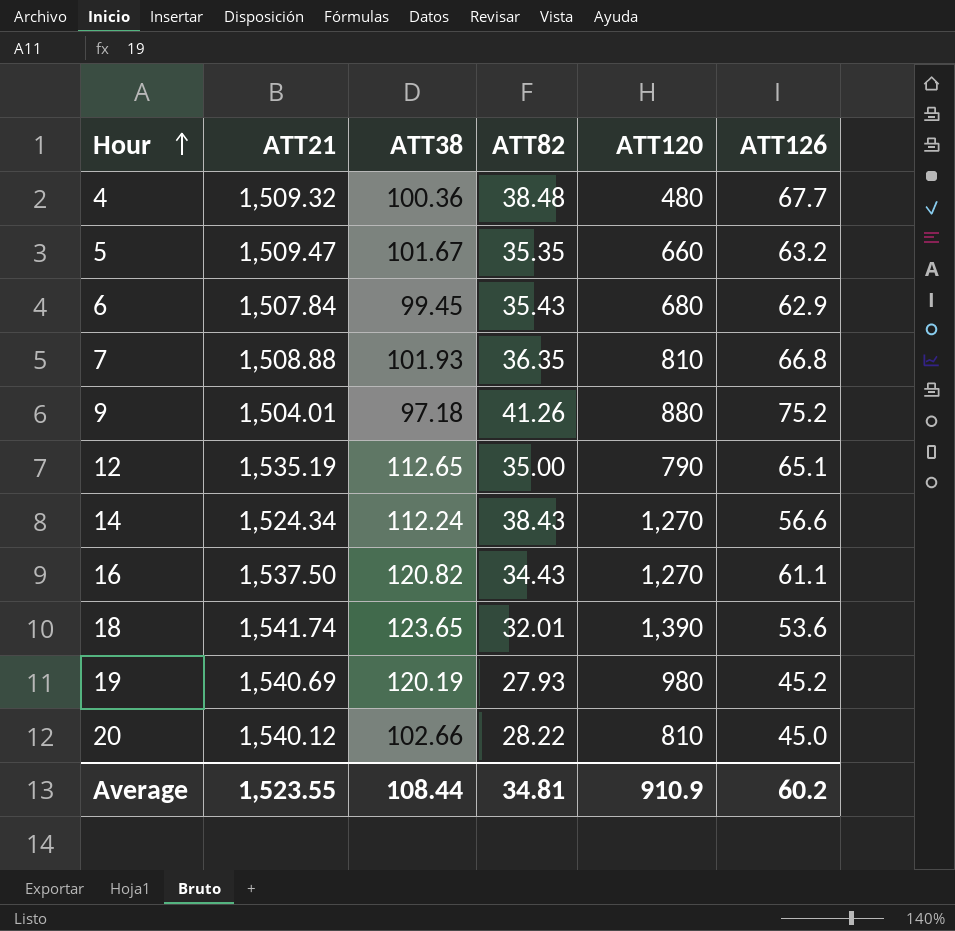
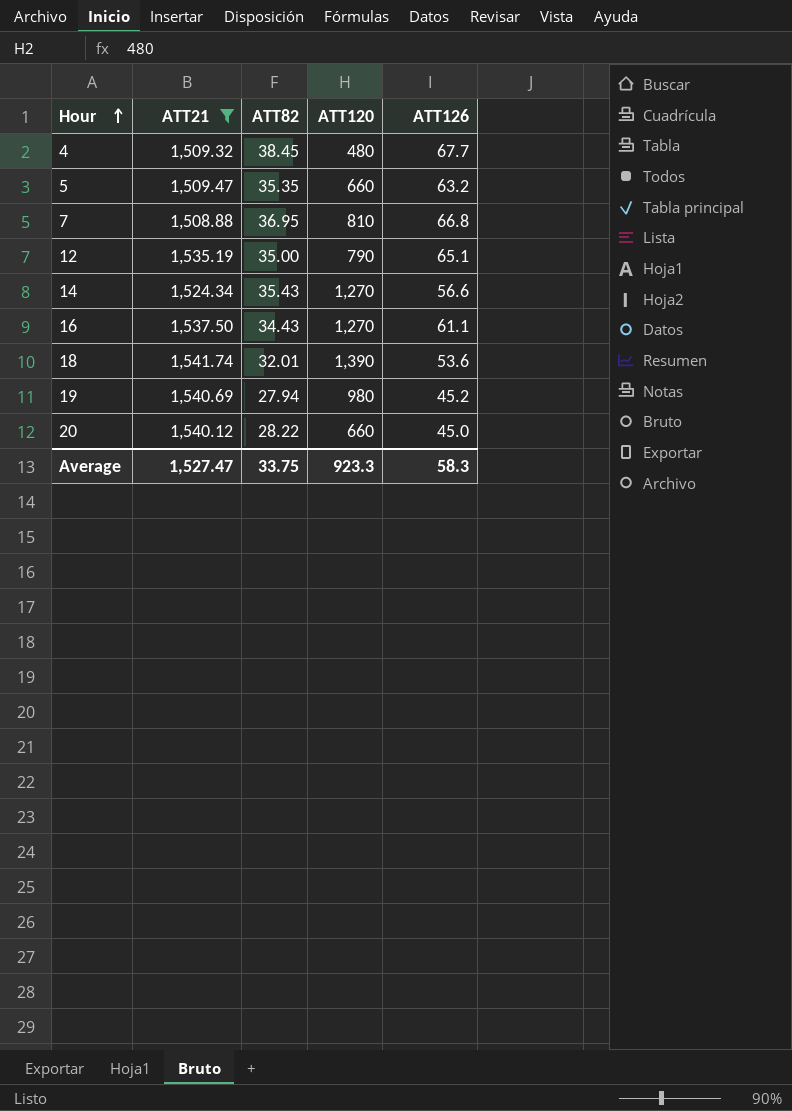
filter: none -> ATT21 >= 1,508.88
column ATT38 | position: 3 -> none
4 | ATT82: 38.48 -> 38.45
7 | ATT82: 36.35 -> 36.95
14 | ATT82: 38.43 -> 35.43
19 | ATT82: 27.93 -> 27.94
20 | ATT120: 810 -> 660
Average | ATT21: 1,523.55 -> 1,527.47
Average | ATT82: 34.81 -> 33.75
Average | ATT120: 910.9 -> 923.3
Average | ATT126: 60.2 -> 58.3

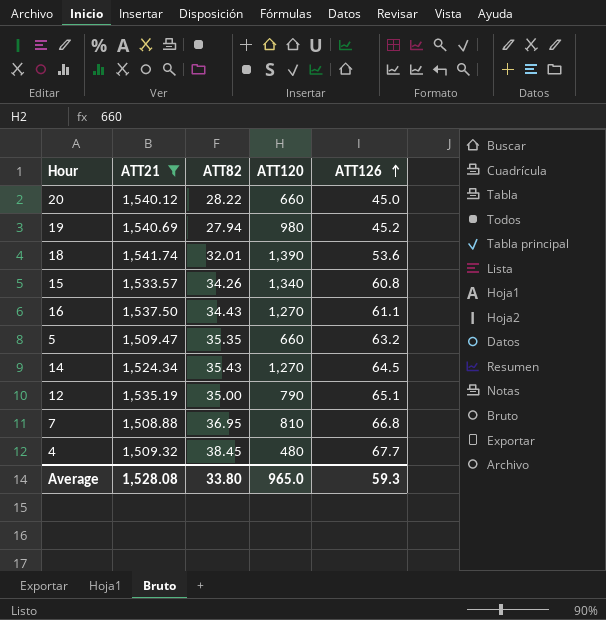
row order: Hour ascending -> ATT126 ascending
row 15: none -> 1,533.57 | 34.26 | 1,340 | 60.8
14 | ATT126: 56.6 -> 64.5
Average | ATT21: 1,527.47 -> 1,528.08
Average | ATT82: 33.75 -> 33.80
Average | ATT120: 923.3 -> 965.0
Average | ATT126: 58.3 -> 59.3

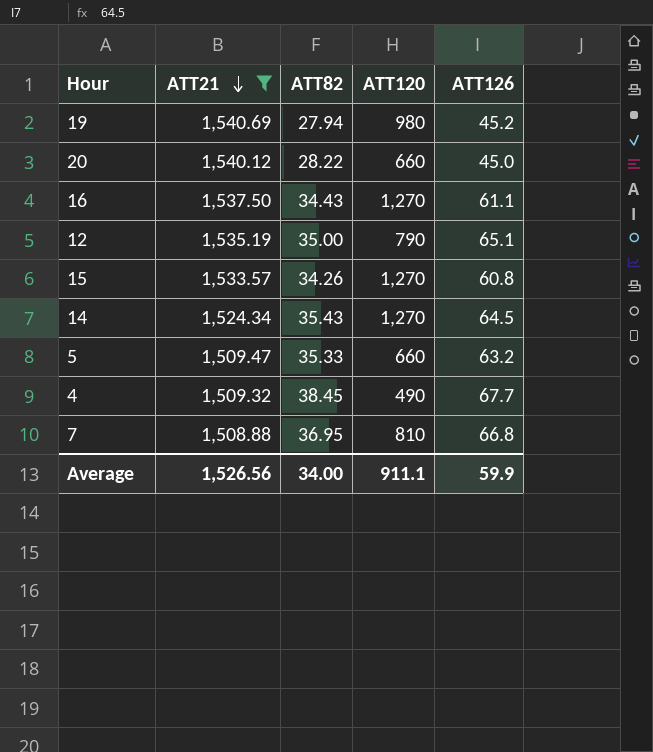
row order: ATT126 ascending -> ATT21 descending
row 18: 1,541.74 | 32.01 | 1,390 | 53.6 -> none
15 | ATT120: 1,340 -> 1,270
5 | ATT82: 35.35 -> 35.33
4 | ATT120: 480 -> 490
Average | ATT21: 1,528.08 -> 1,526.56
Average | ATT82: 33.80 -> 34.00
Average | ATT120: 965.0 -> 911.1
Average | ATT126: 59.3 -> 59.9

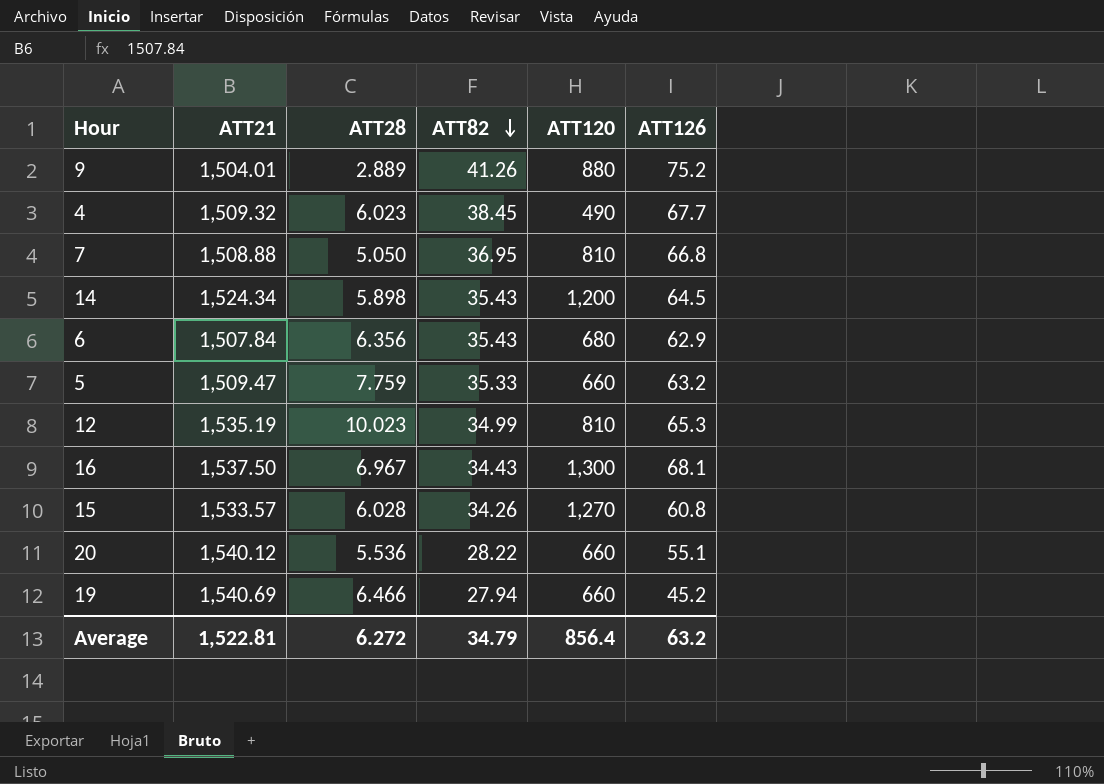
filter: ATT21 >= 1,508.88 -> none
row order: ATT21 descending -> ATT82 descending
column ATT28 | position: none -> 3
14 | ATT120: 1,270 -> 1,200
12 | ATT82: 35.00 -> 34.99
12 | ATT120: 790 -> 810
12 | ATT126: 65.1 -> 65.3
16 | ATT120: 1,270 -> 1,300
16 | ATT126: 61.1 -> 68.1
20 | ATT126: 45.0 -> 55.1
19 | ATT120: 980 -> 660
Average | ATT21: 1,526.56 -> 1,522.81
Average | ATT82: 34.00 -> 34.79
Average | ATT120: 911.1 -> 856.4
Average | ATT126: 59.9 -> 63.2

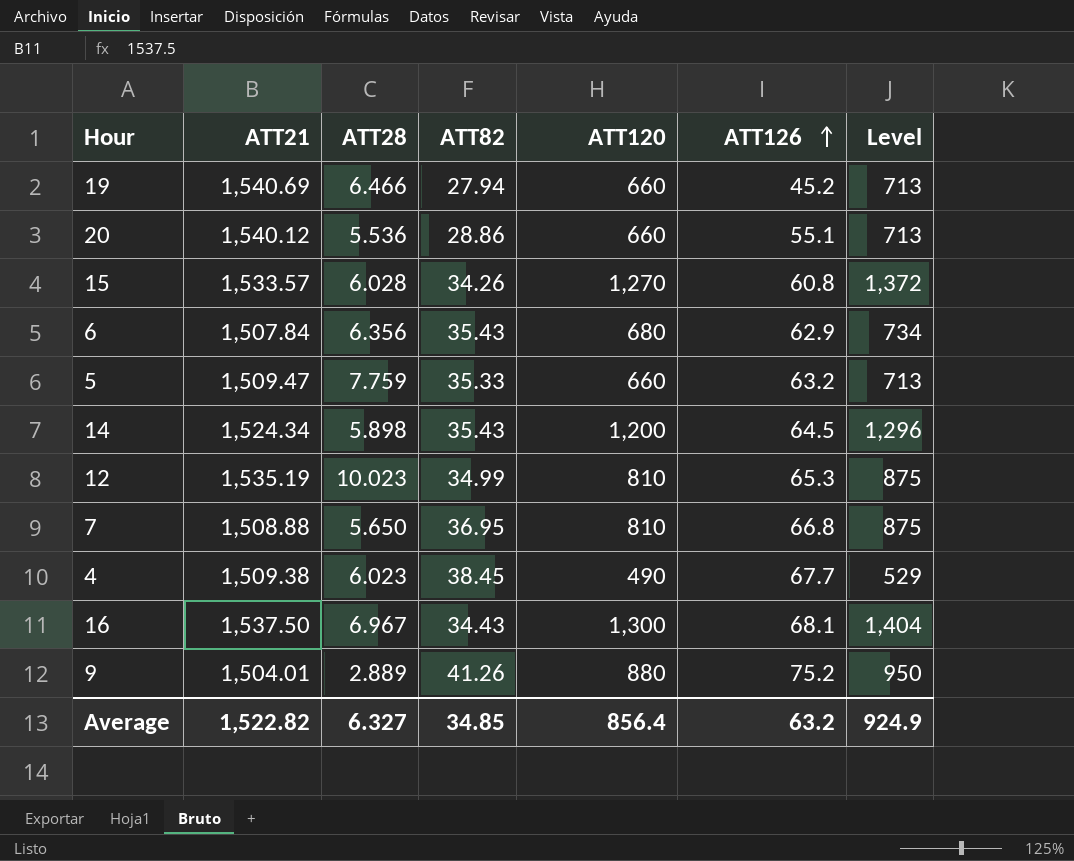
row order: ATT82 descending -> ATT126 ascending
column Level | formula: none -> [ATT120] * 1.08
20 | ATT82: 28.22 -> 28.86
7 | ATT28: 5.050 -> 5.650
4 | ATT21: 1,509.32 -> 1,509.38
Average | ATT21: 1,522.81 -> 1,522.82
Average | ATT28: 6.272 -> 6.327
Average | ATT82: 34.79 -> 34.85

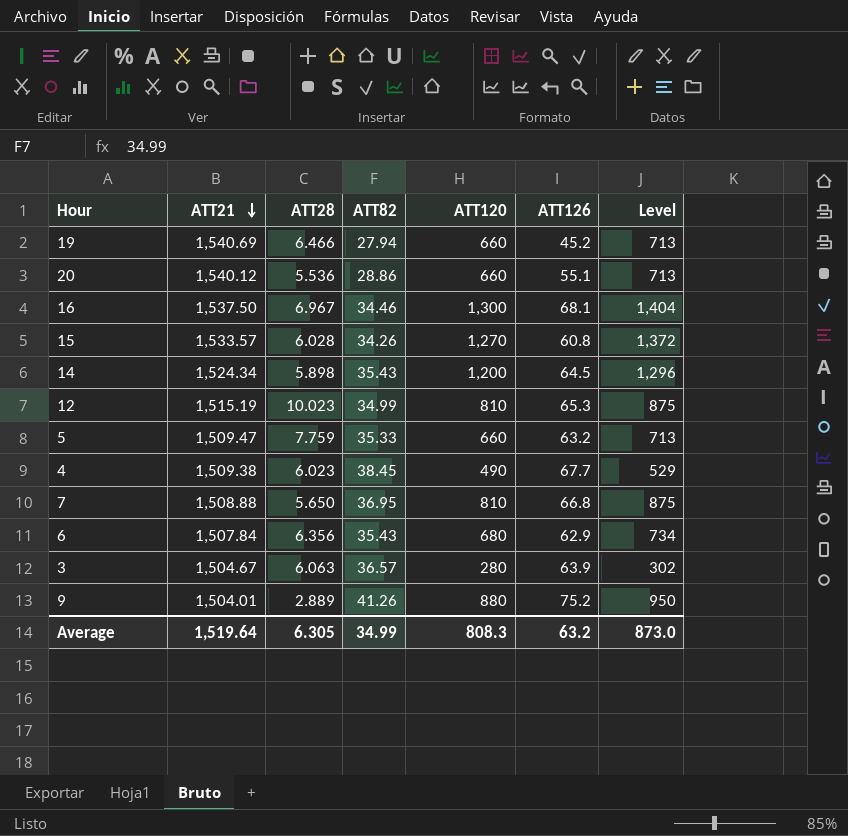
row order: ATT126 ascending -> ATT21 descending
16 | ATT82: 34.43 -> 34.46
12 | ATT21: 1,535.19 -> 1,515.19
row 3: none -> 1,504.67 | 6.063 | 36.57 | 280 | 63.9 | 302
Average | ATT21: 1,522.82 -> 1,519.64
Average | ATT28: 6.327 -> 6.305
Average | ATT82: 34.85 -> 34.99
Average | ATT120: 856.4 -> 808.3
Average | Level: 924.9 -> 873.0

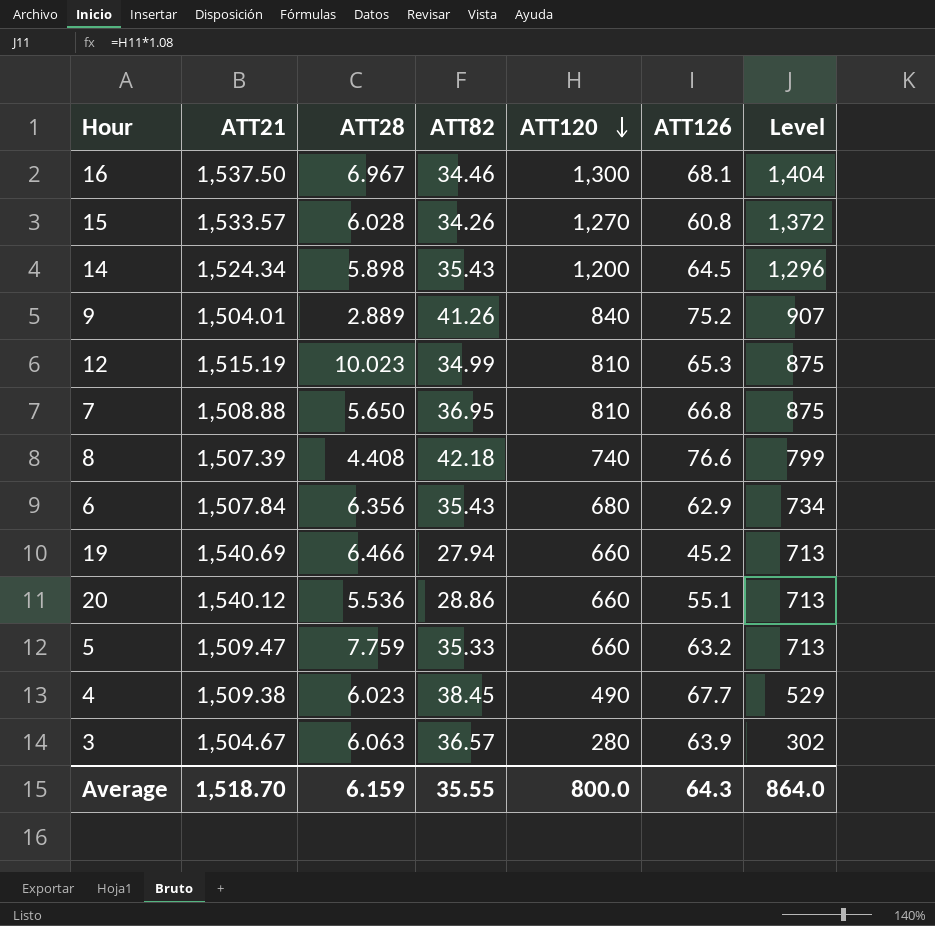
row order: ATT21 descending -> ATT120 descending
9 | ATT120: 880 -> 840
9 | Level: 950 -> 907
row 8: none -> 1,507.39 | 4.408 | 42.18 | 740 | 76.6 | 799
Average | ATT21: 1,519.64 -> 1,518.70
Average | ATT28: 6.305 -> 6.159
Average | ATT82: 34.99 -> 35.55
Average | ATT120: 808.3 -> 800.0
Average | ATT126: 63.2 -> 64.3
Average | Level: 873.0 -> 864.0

